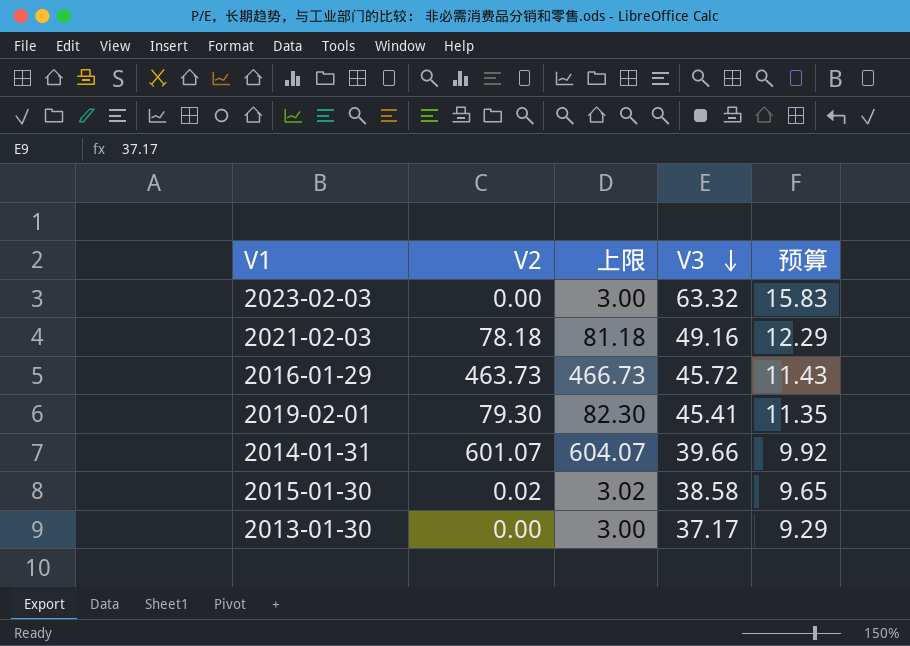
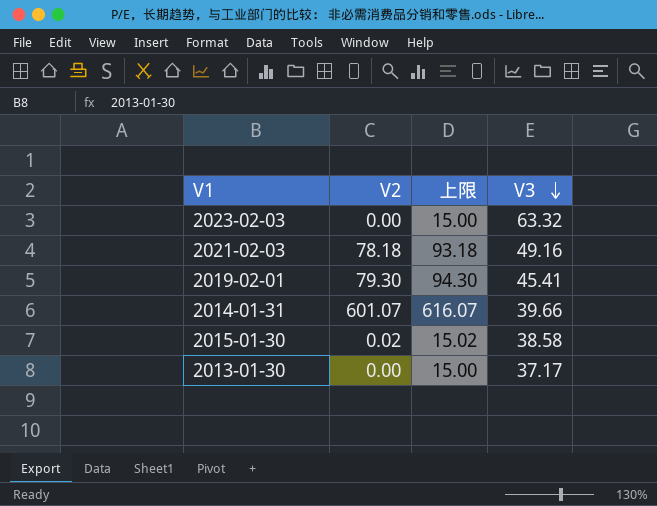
column 预算 | formula: [V3] * 0.25 -> none
column 上限 | formula: [V2] + 3 -> [V2] + 15
row 2016-01-29: 463.73 | 466.73 | 45.72 | 11.43 -> none

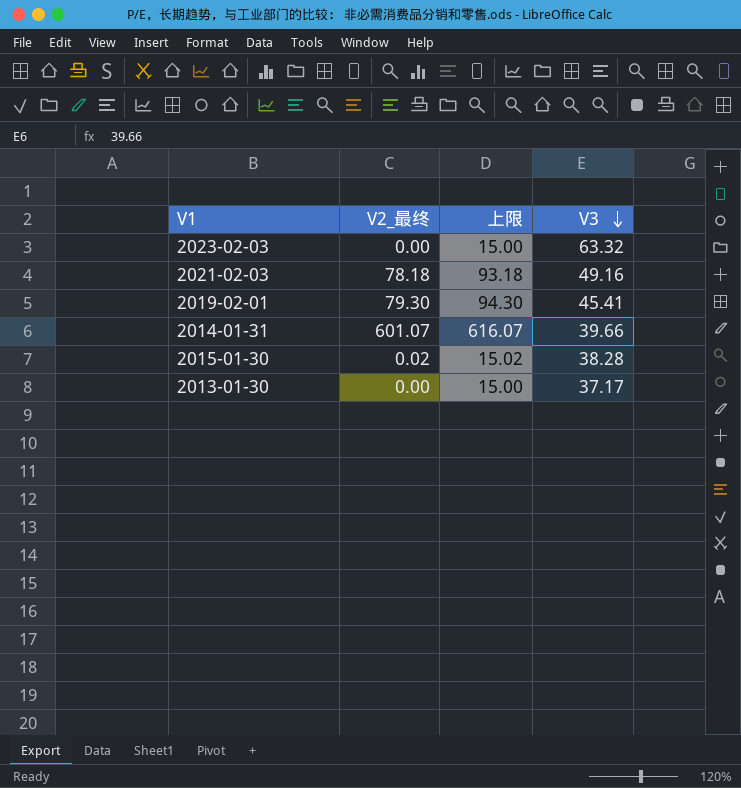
column name: V2 -> V2_最终
2015-01-30 | V3: 38.58 -> 38.28

